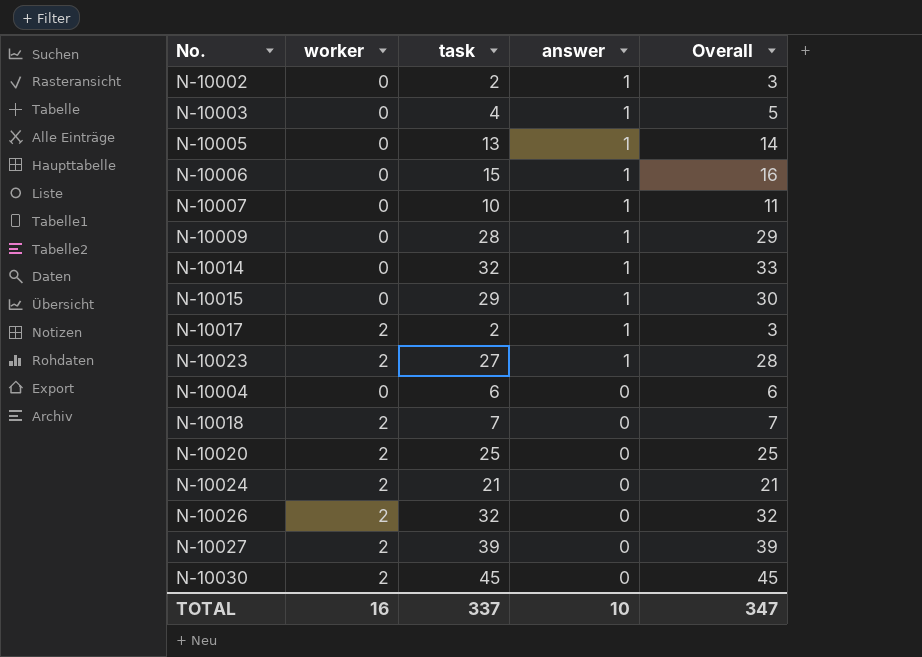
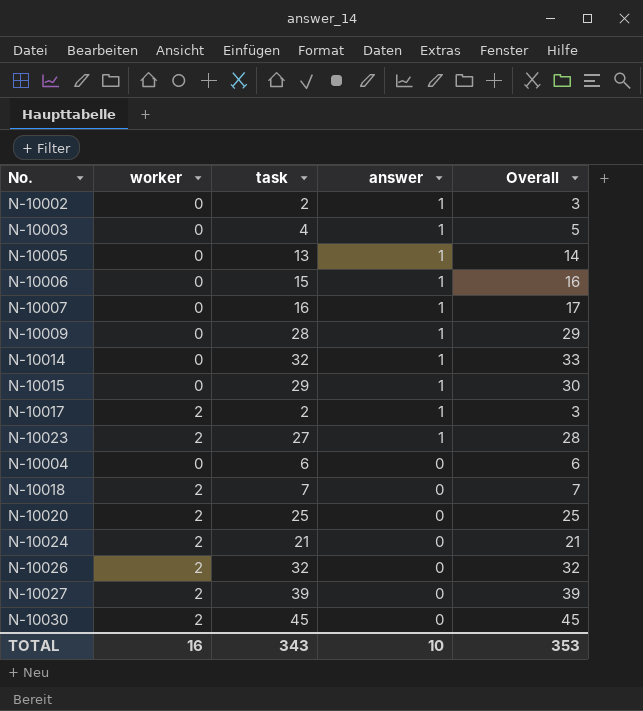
N-10007 | task: 10 -> 16
N-10007 | Overall: 11 -> 17
TOTAL | task: 337 -> 343
TOTAL | Overall: 347 -> 353

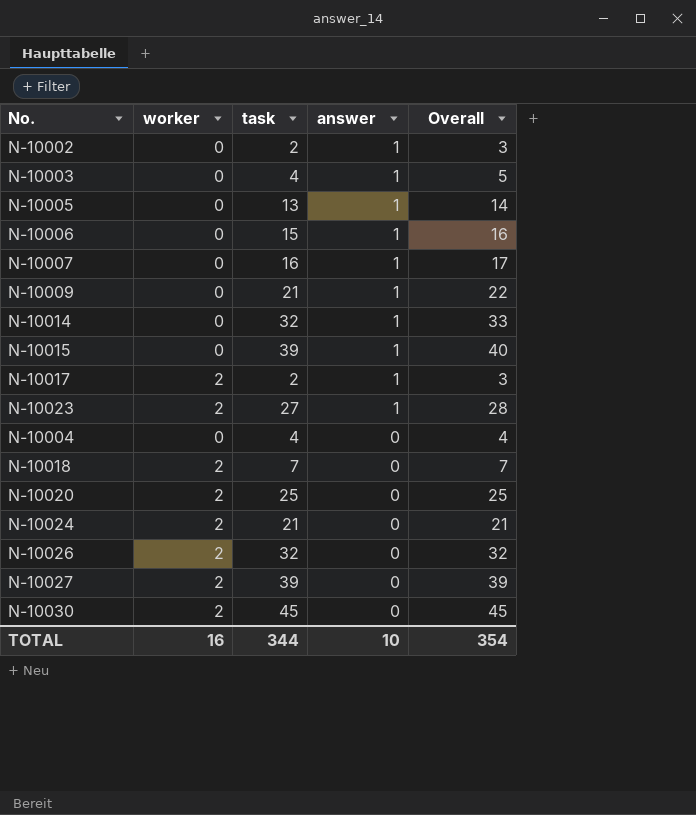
N-10009 | task: 28 -> 21
N-10009 | Overall: 29 -> 22
N-10015 | task: 29 -> 39
N-10015 | Overall: 30 -> 40
N-10004 | task: 6 -> 4
N-10004 | Overall: 6 -> 4
TOTAL | task: 343 -> 344
TOTAL | Overall: 353 -> 354

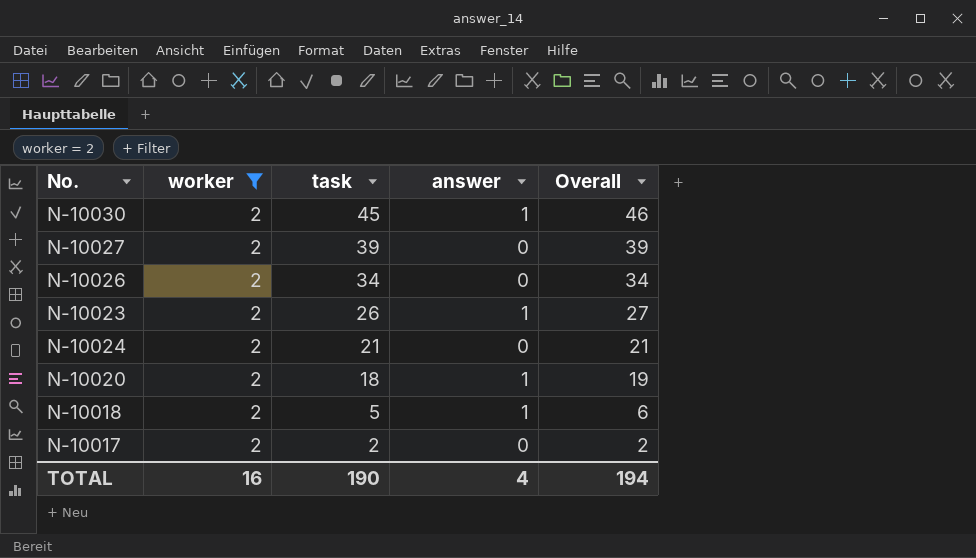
filter: none -> worker = 2
row order: answer descending -> task descending
N-10030 | answer: 0 -> 1
N-10030 | Overall: 45 -> 46
N-10026 | task: 32 -> 34
N-10026 | Overall: 32 -> 34
N-10023 | task: 27 -> 26
N-10023 | Overall: 28 -> 27
N-10020 | task: 25 -> 18
N-10020 | answer: 0 -> 1
N-10020 | Overall: 25 -> 19
N-10018 | task: 7 -> 5
N-10018 | answer: 0 -> 1
N-10018 | Overall: 7 -> 6
N-10017 | answer: 1 -> 0
N-10017 | Overall: 3 -> 2
TOTAL | task: 344 -> 190
TOTAL | answer: 10 -> 4
TOTAL | Overall: 354 -> 194

